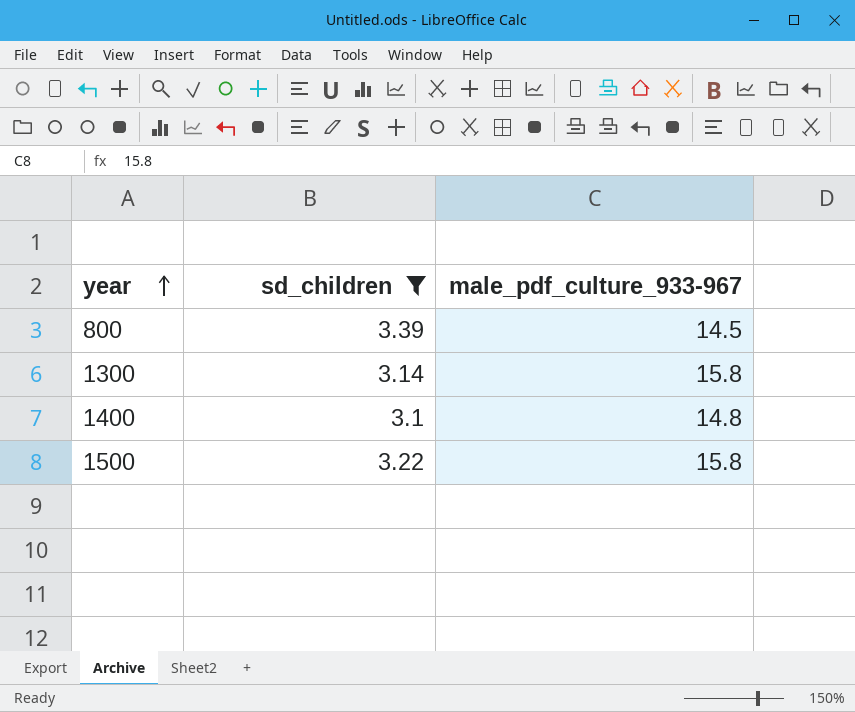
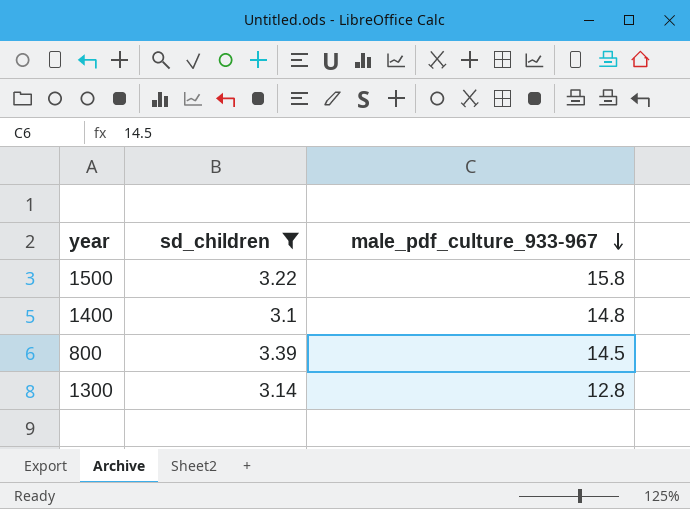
row order: year ascending -> male_pdf_culture_933-967 descending
1300 | male_pdf_culture_933-967: 15.8 -> 12.8

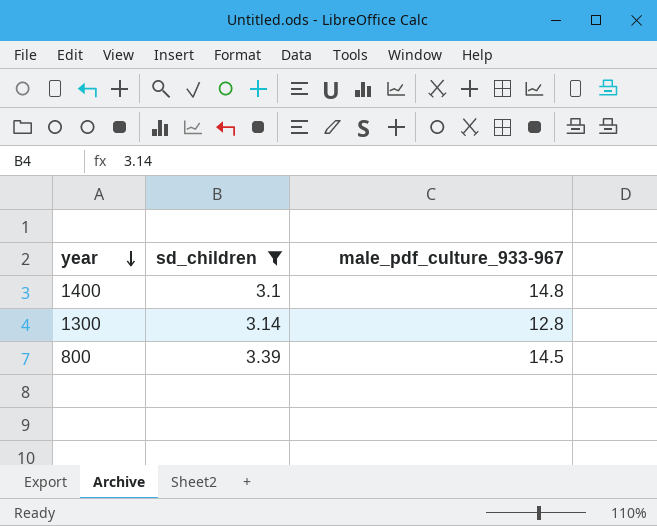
row order: male_pdf_culture_933-967 descending -> year descending
row 1500: 3.22 | 15.8 -> none

